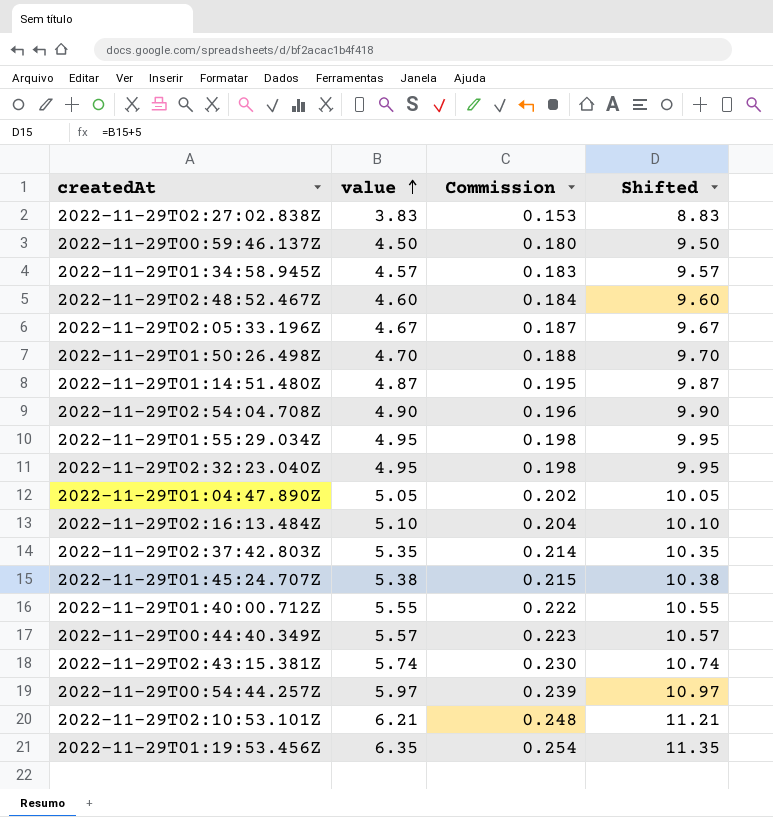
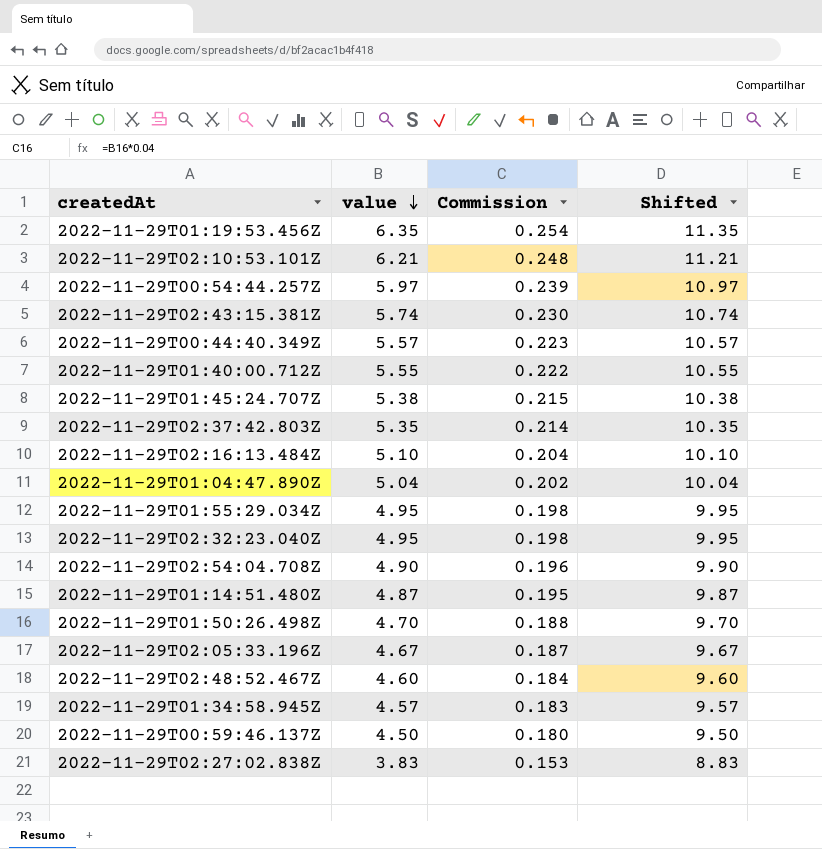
row order: value ascending -> value descending
2022-11-29T01:04:47.890Z | value: 5.05 -> 5.04
2022-11-29T01:04:47.890Z | Shifted: 10.05 -> 10.04

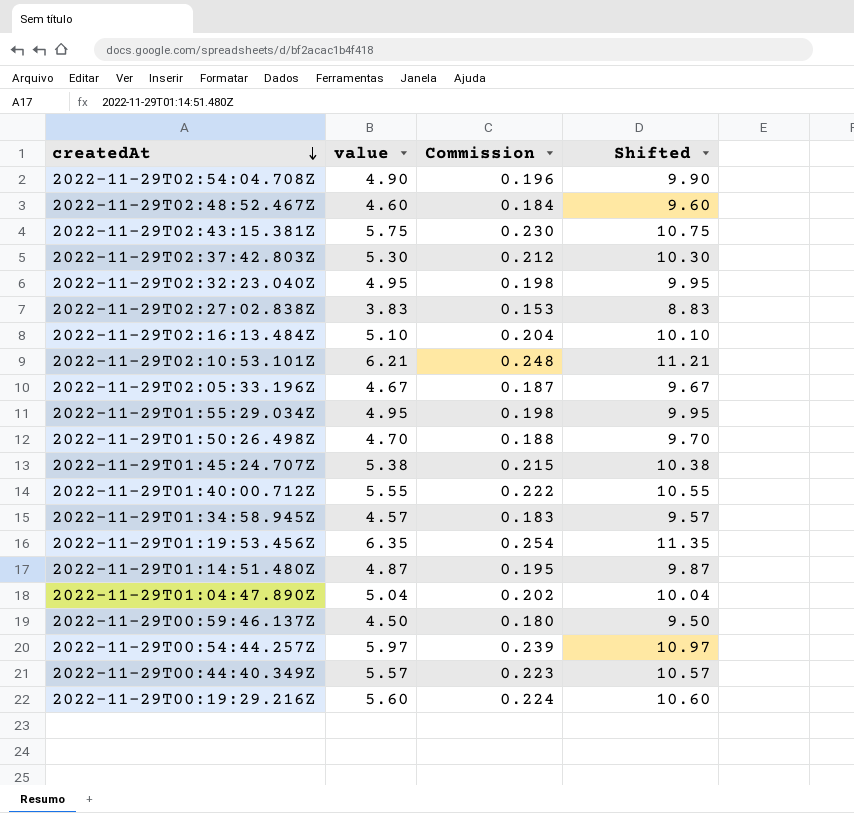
row order: value descending -> createdAt descending
2022-11-29T02:43:15.381Z | value: 5.74 -> 5.75
2022-11-29T02:43:15.381Z | Shifted: 10.74 -> 10.75
2022-11-29T02:37:42.803Z | value: 5.35 -> 5.30
2022-11-29T02:37:42.803Z | Commission: 0.214 -> 0.212
2022-11-29T02:37:42.803Z | Shifted: 10.35 -> 10.30
row 2022-11-29T00:19:29.216Z: none -> 5.60 | 0.224 | 10.60

